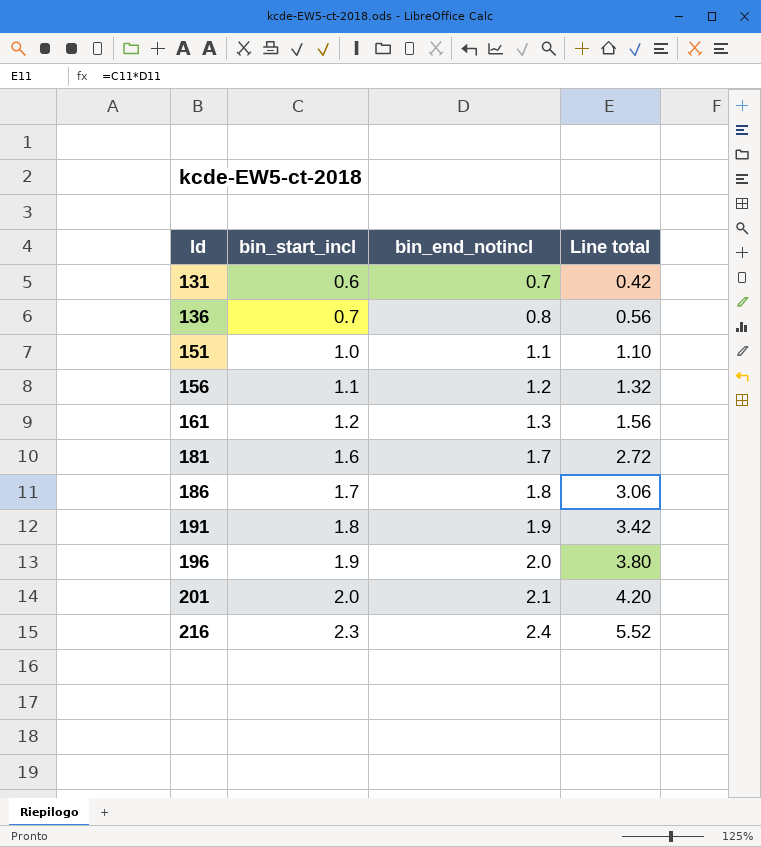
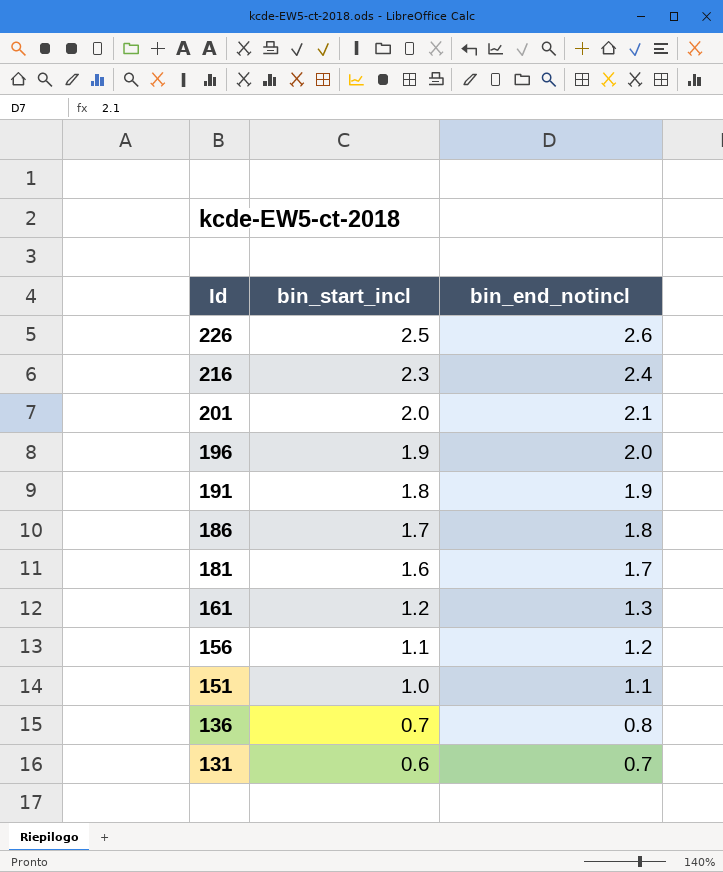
row order: Id ascending -> Id descending
column Line total | formula: [bin_start_incl] * [bin_end_notincl] -> none
row 226: none -> 2.5 | 2.6

